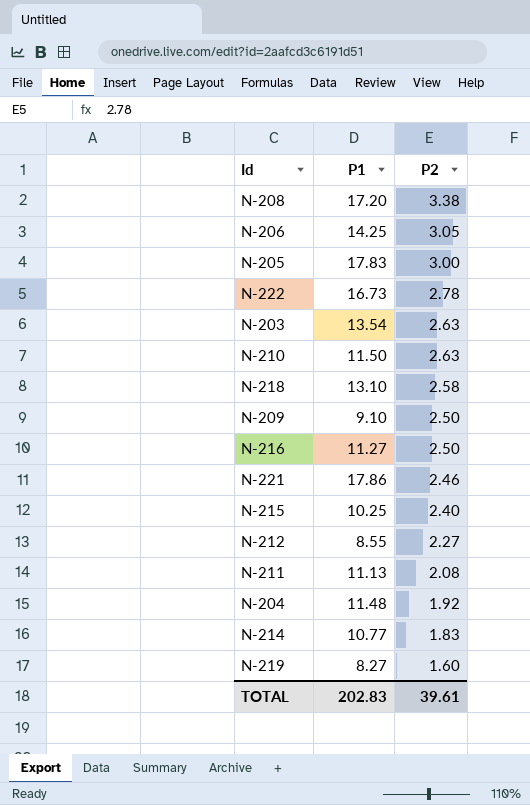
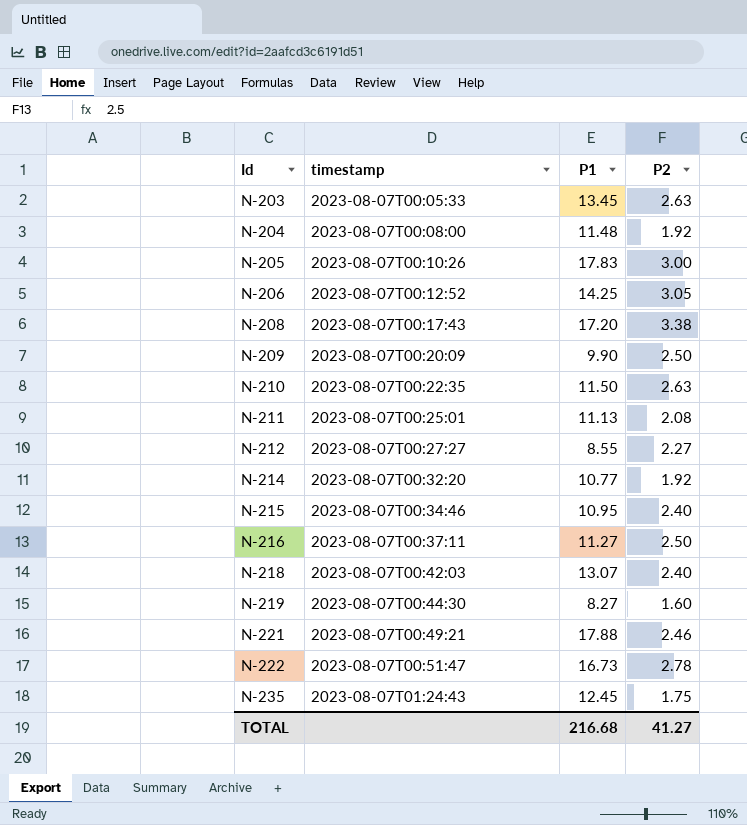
row order: P2 descending -> Id ascending
column timestamp | position: none -> 2
N-203 | P1: 13.54 -> 13.45
N-209 | P1: 9.10 -> 9.90
N-214 | P2: 1.83 -> 1.92
N-215 | P1: 10.25 -> 10.95
N-218 | P1: 13.10 -> 13.07
N-218 | P2: 2.58 -> 2.40
N-221 | P1: 17.86 -> 17.88
row N-235: none -> 2023-08-07T01:24:43 | 12.45 | 1.75
TOTAL | P1: 202.83 -> 216.68
TOTAL | P2: 39.61 -> 41.27

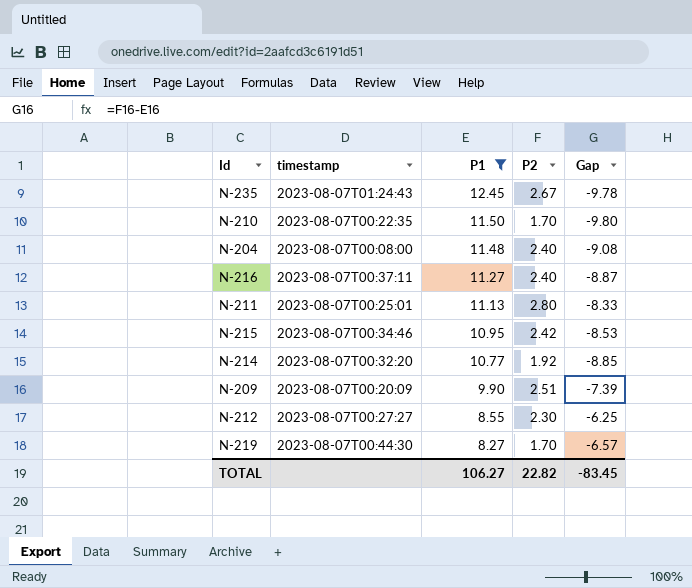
filter: none -> P1 <= 12.45
row order: Id ascending -> P1 descending
column Gap | formula: none -> [P2] - [P1]
N-235 | P2: 1.75 -> 2.67
N-210 | P2: 2.63 -> 1.70
N-204 | P2: 1.92 -> 2.40
N-216 | P2: 2.50 -> 2.40
N-211 | P2: 2.08 -> 2.80
N-215 | P2: 2.40 -> 2.42
N-209 | P2: 2.50 -> 2.51
N-212 | P2: 2.27 -> 2.30
N-219 | P2: 1.60 -> 1.70
TOTAL | P1: 216.68 -> 106.27
TOTAL | P2: 41.27 -> 22.82

